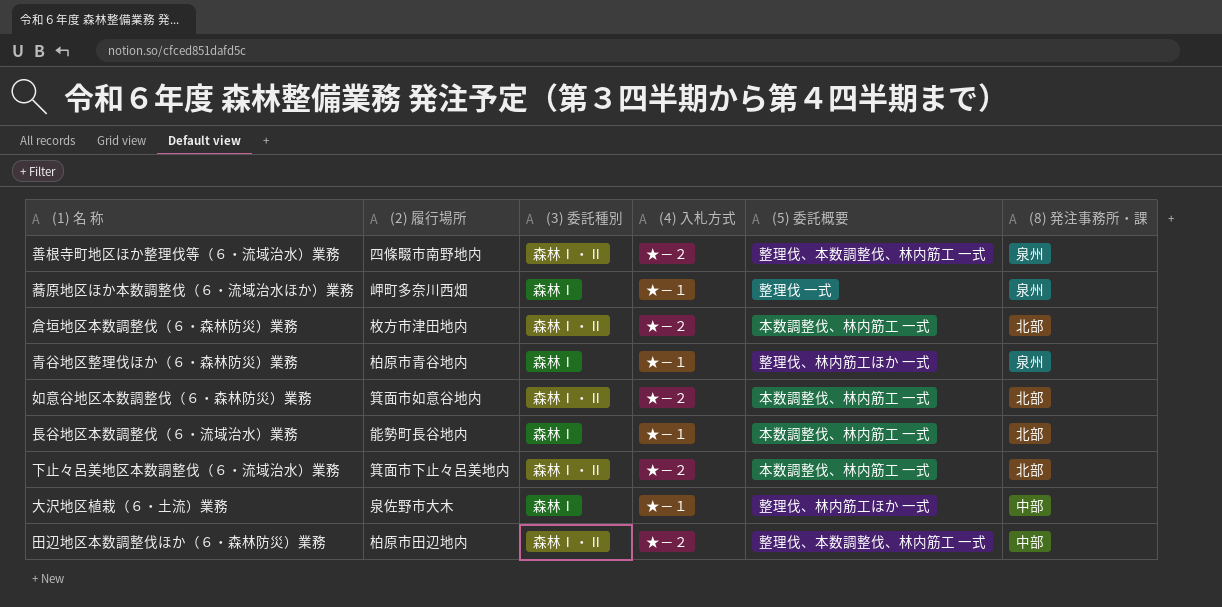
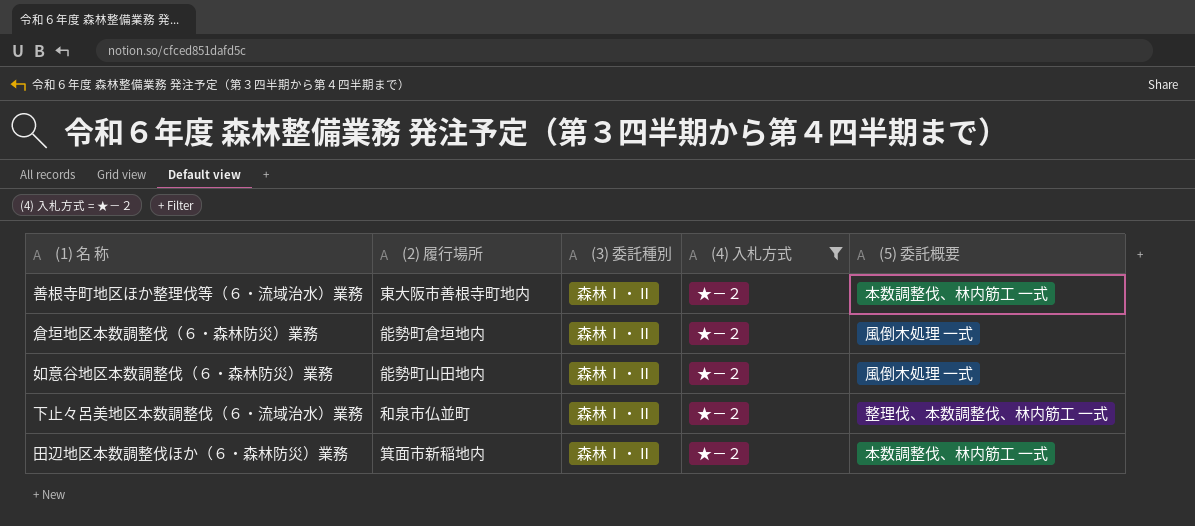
filter: none -> (4) 入札方式 = ★－２
column (8) 発注事務所・課 | position: 6 -> none
善根寺町地区ほか整理伐等（６・流域治水）業務 | (2) 履行場所: 四條畷市南野地内 -> 東大阪市善根寺町地内
善根寺町地区ほか整理伐等（６・流域治水）業務 | (5) 委託概要: 整理伐、本数調整伐、林内筋工 一式 -> 本数調整伐、林内筋工 一式
倉垣地区本数調整伐（６・森林防災）業務 | (2) 履行場所: 枚方市津田地内 -> 能勢町倉垣地内
倉垣地区本数調整伐（６・森林防災）業務 | (5) 委託概要: 本数調整伐、林内筋工 一式 -> 風倒木処理 一式
如意谷地区本数調整伐（６・森林防災）業務 | (2) 履行場所: 箕面市如意谷地内 -> 能勢町山田地内
如意谷地区本数調整伐（６・森林防災）業務 | (5) 委託概要: 本数調整伐、林内筋工 一式 -> 風倒木処理 一式
下止々呂美地区本数調整伐（６・流域治水）業務 | (2) 履行場所: 箕面市下止々呂美地内 -> 和泉市仏並町
下止々呂美地区本数調整伐（６・流域治水）業務 | (5) 委託概要: 本数調整伐、林内筋工 一式 -> 整理伐、本数調整伐、林内筋工 一式
田辺地区本数調整伐ほか（６・森林防災）業務 | (2) 履行場所: 柏原市田辺地内 -> 箕面市新稲地内
田辺地区本数調整伐ほか（６・森林防災）業務 | (5) 委託概要: 整理伐、本数調整伐、林内筋工 一式 -> 本数調整伐、林内筋工 一式

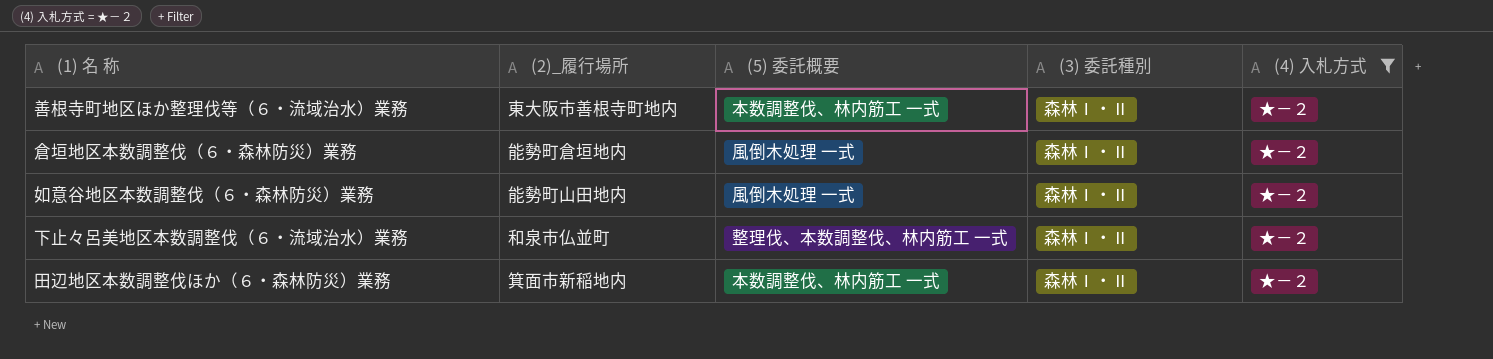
column name: (2) 履行場所 -> (2)_履行場所
column (5) 委託概要 | position: 5 -> 3

